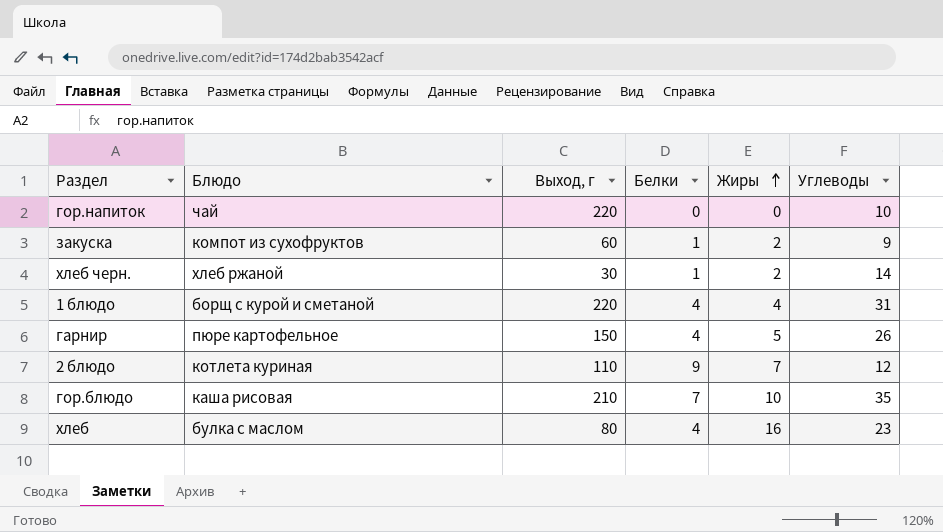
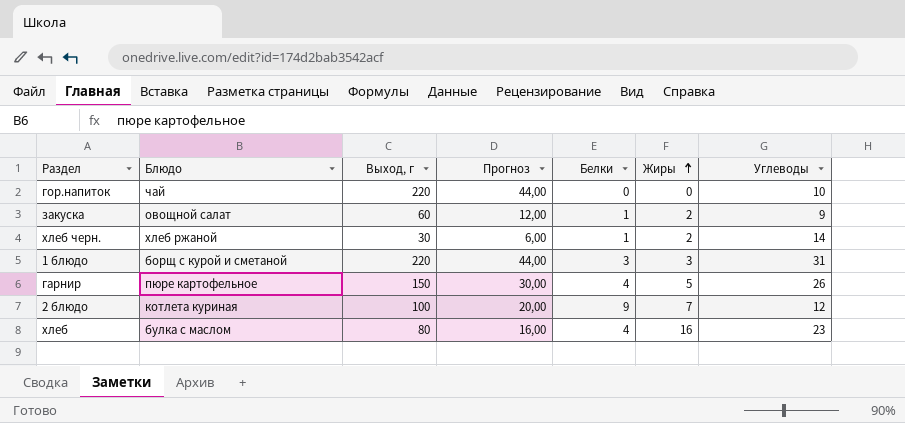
column Прогноз | formula: none -> [Выход, г] * 0,2
row гор.блюдо: каша рисовая | 210 | 7 | 10 | 35 -> none
закуска | Блюдо: компот из сухофруктов -> овощной салат
1 блюдо | Белки: 4 -> 3
1 блюдо | Жиры: 4 -> 3
2 блюдо | Выход, г: 110 -> 100

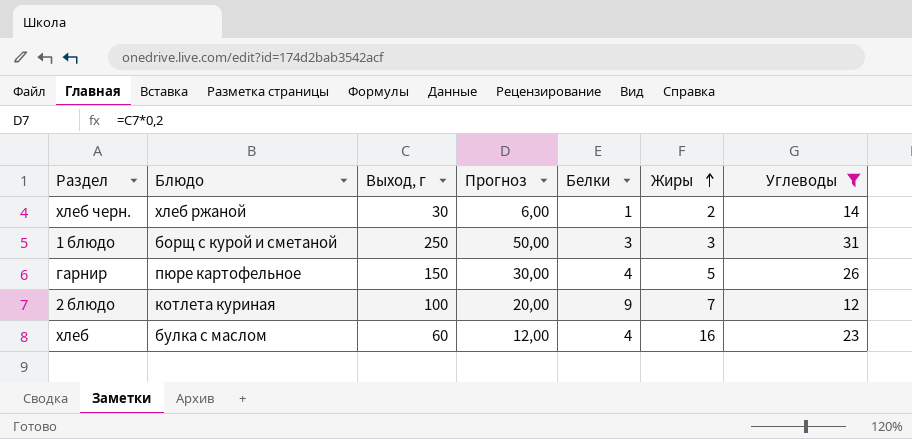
filter: none -> Углеводы >= 12
1 блюдо | Выход, г: 220 -> 250
1 блюдо | Прогноз: 44,00 -> 50,00
хлеб | Выход, г: 80 -> 60
хлеб | Прогноз: 16,00 -> 12,00

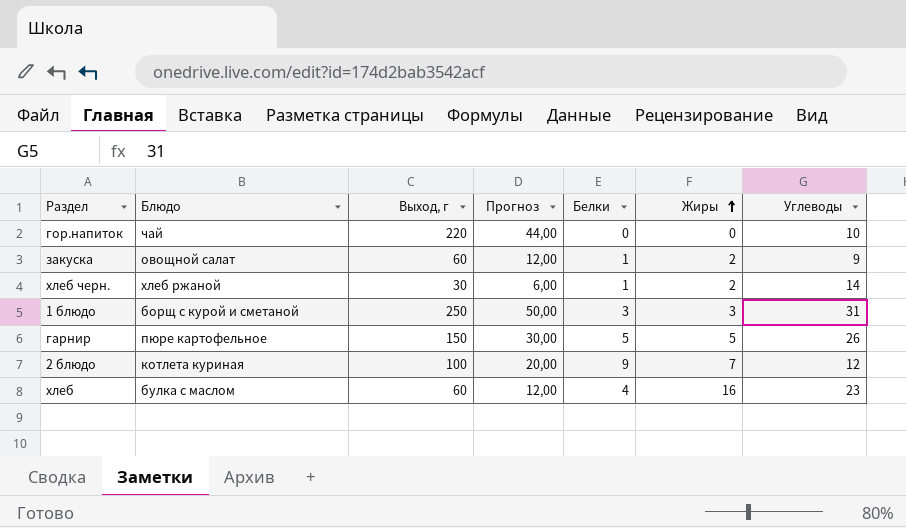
filter: Углеводы >= 12 -> none
гарнир | Белки: 4 -> 5

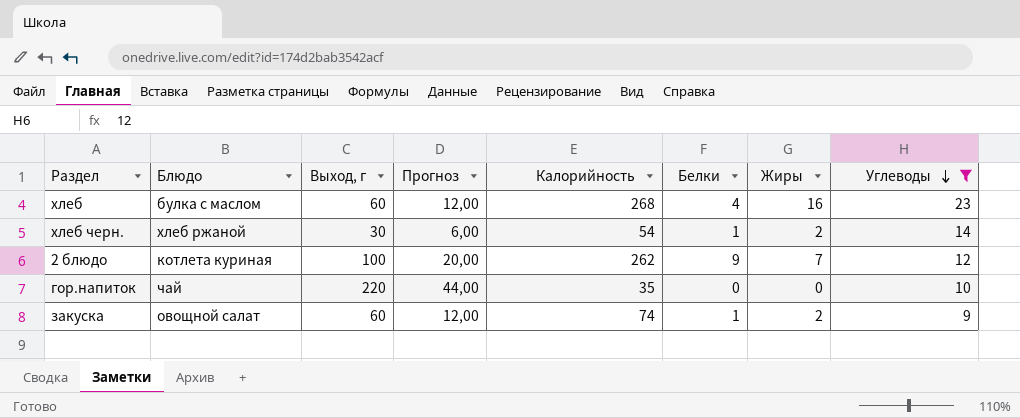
filter: none -> Углеводы <= 23
row order: Жиры ascending -> Углеводы descending
column Калорийность | position: none -> 5

